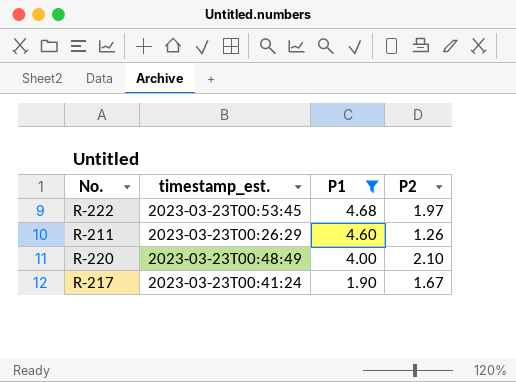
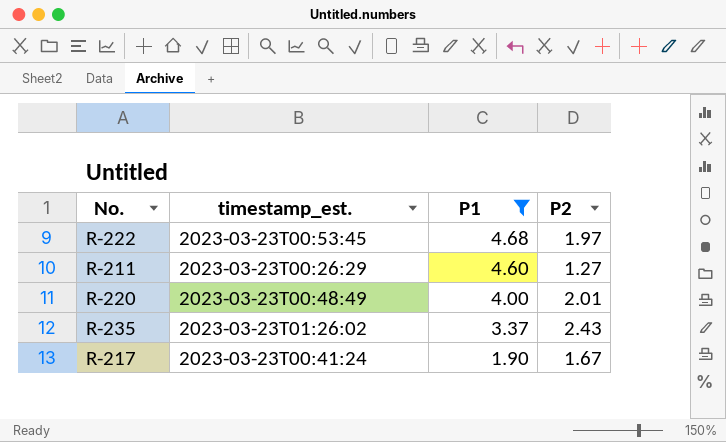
R-211 | P2: 1.26 -> 1.27
R-220 | P2: 2.10 -> 2.01
row R-235: none -> 2023-03-23T01:26:02 | 3.37 | 2.43

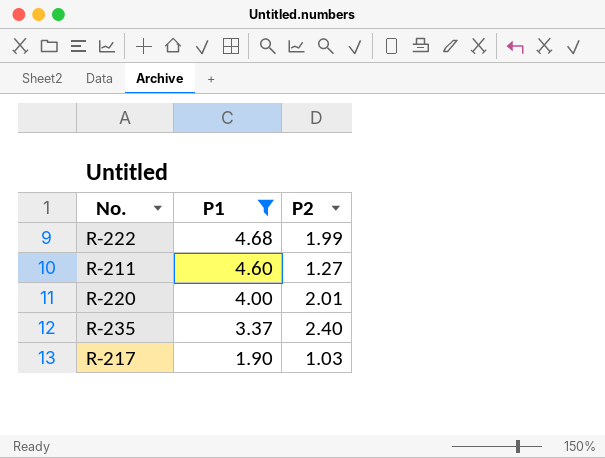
column timestamp_est. | position: 2 -> none
R-222 | P2: 1.97 -> 1.99
R-235 | P2: 2.43 -> 2.40
R-217 | P2: 1.67 -> 1.03

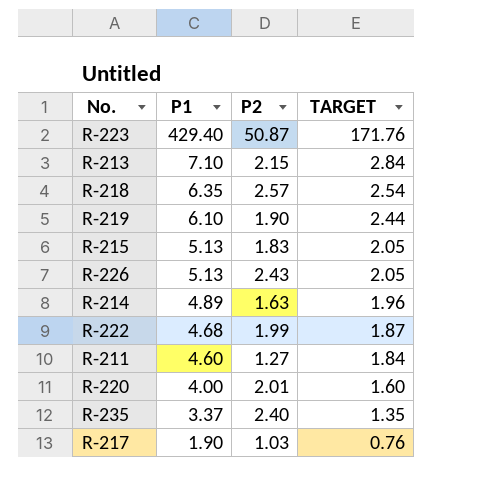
filter: P1 <= 4.68 -> none
column TARGET | formula: none -> [P1] * 0.4

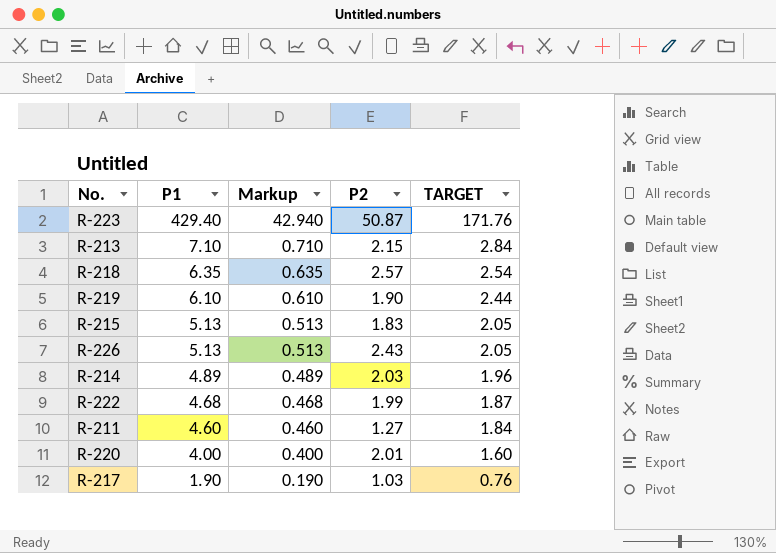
column Markup | formula: none -> [P1] * 0.1
row R-235: 3.37 | 2.40 | 1.35 -> none
R-214 | P2: 1.63 -> 2.03

